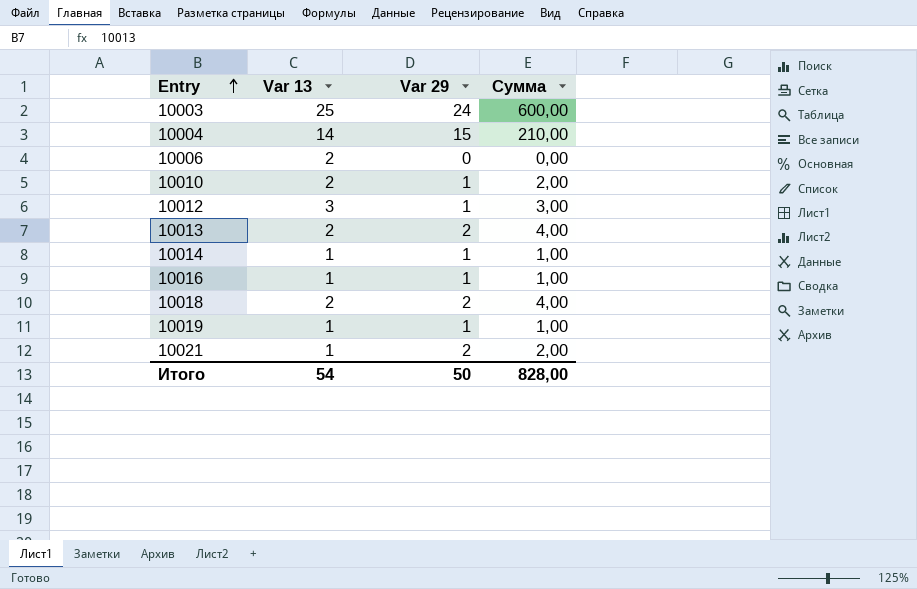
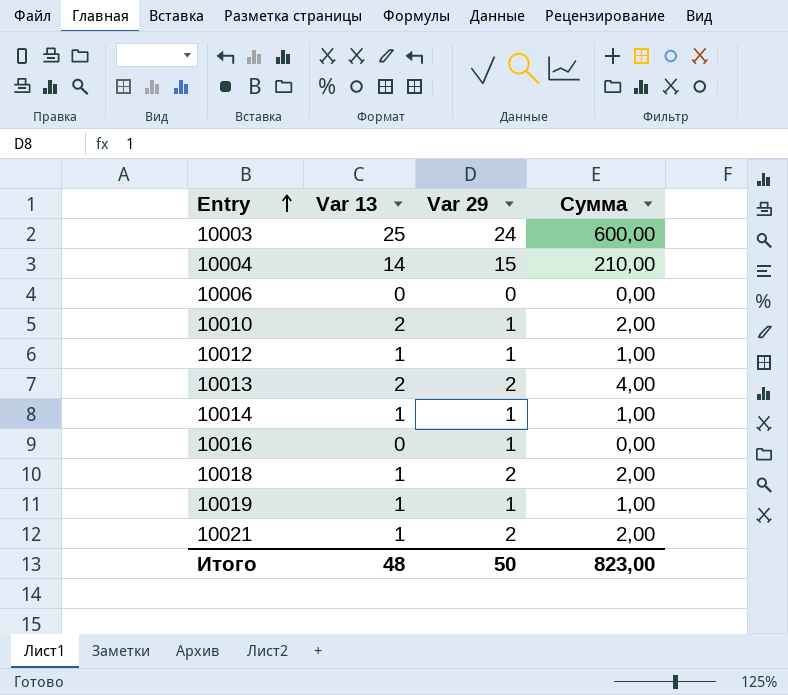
10006 | Var 13: 2 -> 0
10012 | Var 13: 3 -> 1
10012 | Сумма: 3,00 -> 1,00
10016 | Var 13: 1 -> 0
10016 | Сумма: 1,00 -> 0,00
10018 | Var 13: 2 -> 1
10018 | Сумма: 4,00 -> 2,00
Итого | Var 13: 54 -> 48
Итого | Сумма: 828,00 -> 823,00

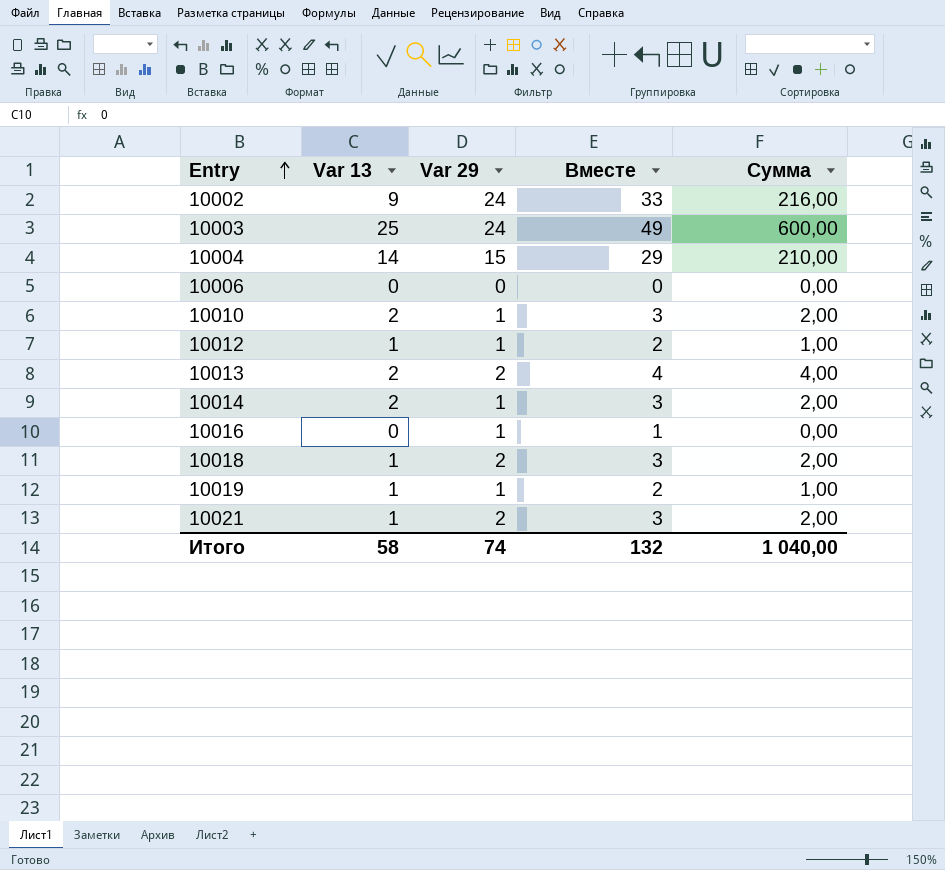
column Вместе | formula: none -> [Var 13] + [Var 29]
row 10002: none -> 9 | 24 | 33 | 216,00
10014 | Var 13: 1 -> 2
10014 | Сумма: 1,00 -> 2,00
Итого | Var 13: 48 -> 58
Итого | Var 29: 50 -> 74
Итого | Сумма: 823,00 -> 1 040,00

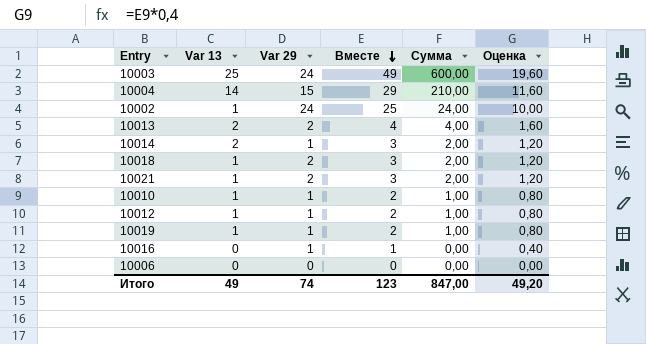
row order: Entry ascending -> Вместе descending
column Оценка | formula: none -> [Вместе] * 0,4
10002 | Var 13: 9 -> 1
10002 | Вместе: 33 -> 25
10002 | Сумма: 216,00 -> 24,00
10010 | Var 13: 2 -> 1
10010 | Вместе: 3 -> 2
10010 | Сумма: 2,00 -> 1,00
Итого | Var 13: 58 -> 49
Итого | Вместе: 132 -> 123
Итого | Сумма: 1 040,00 -> 847,00

